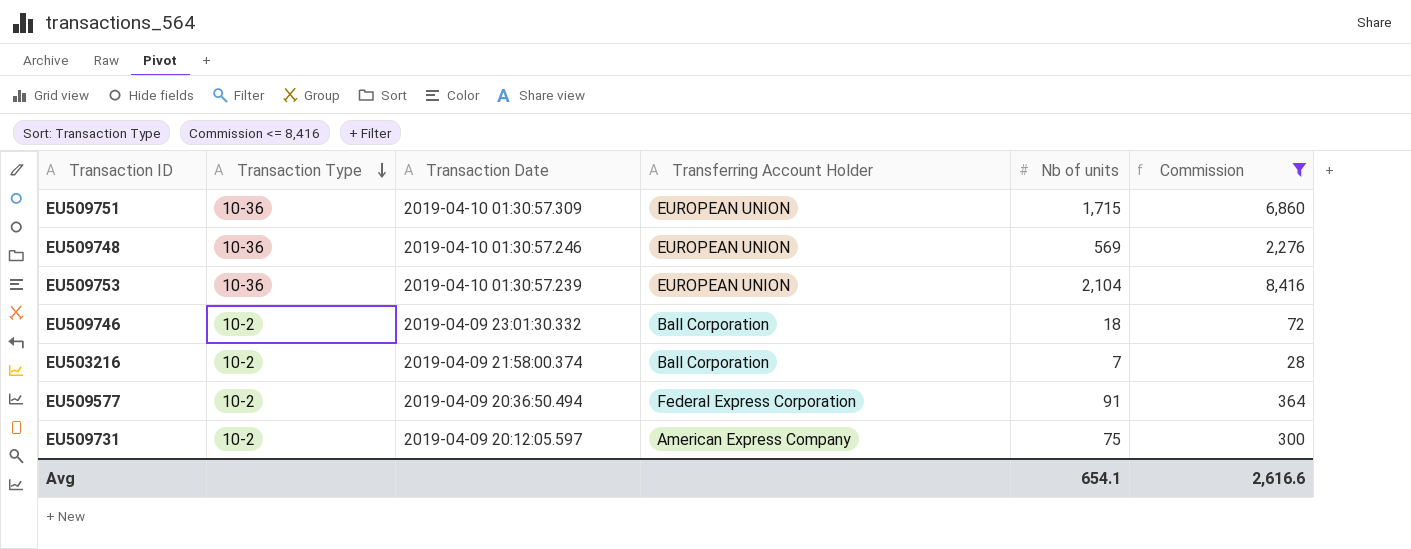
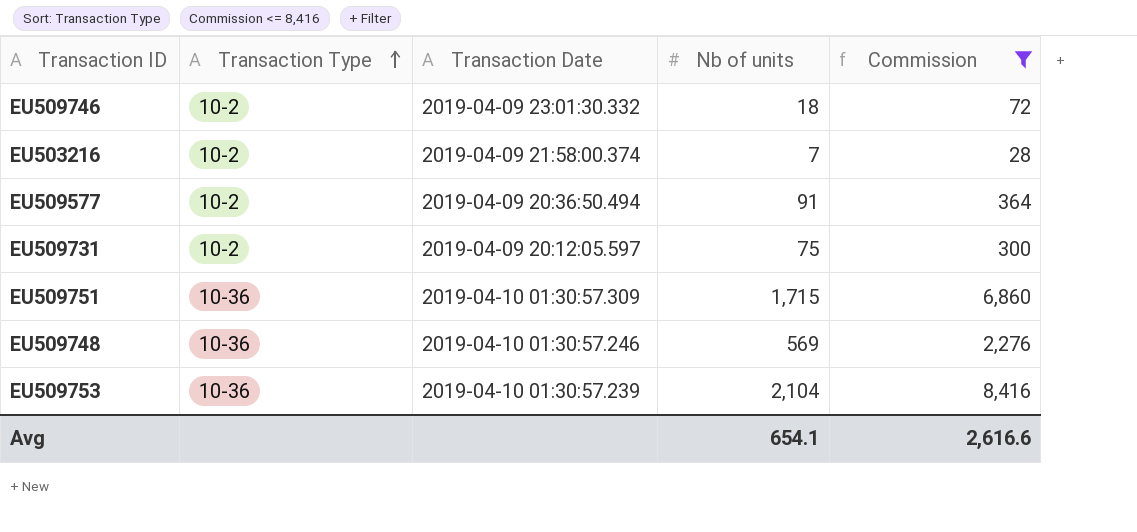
row order: Transaction Type descending -> Transaction Type ascending
column Transferring Account Holder | position: 4 -> none

